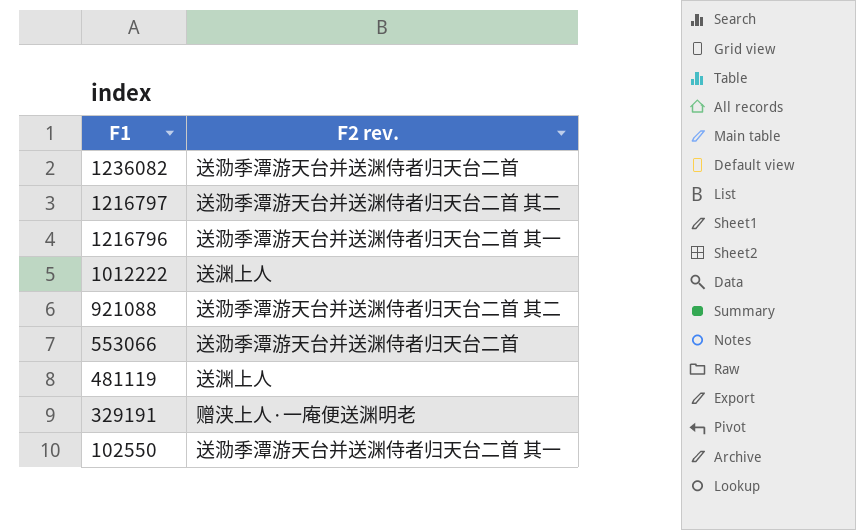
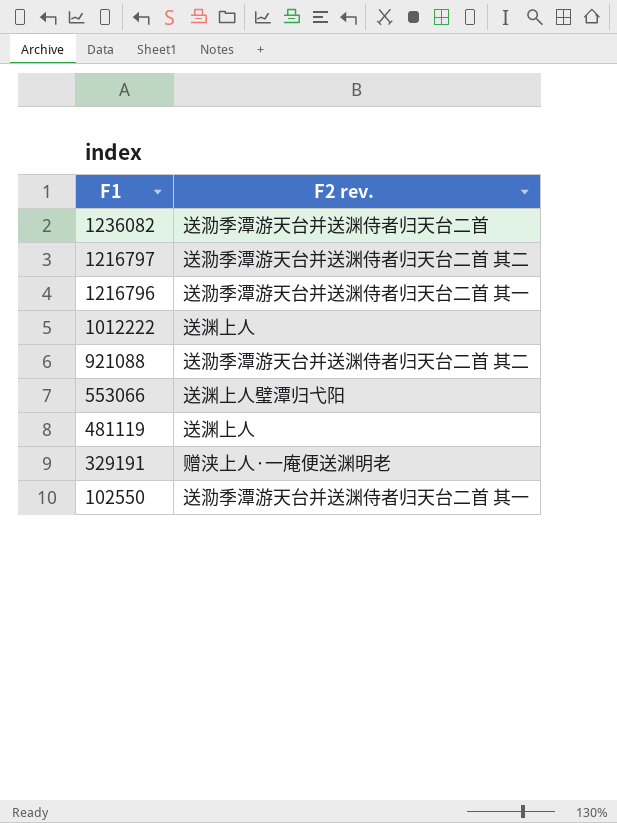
553066 | F2 rev.: 送泐季潭游天台并送渊侍者归天台二首 -> 送渊上人璧潭归弋阳

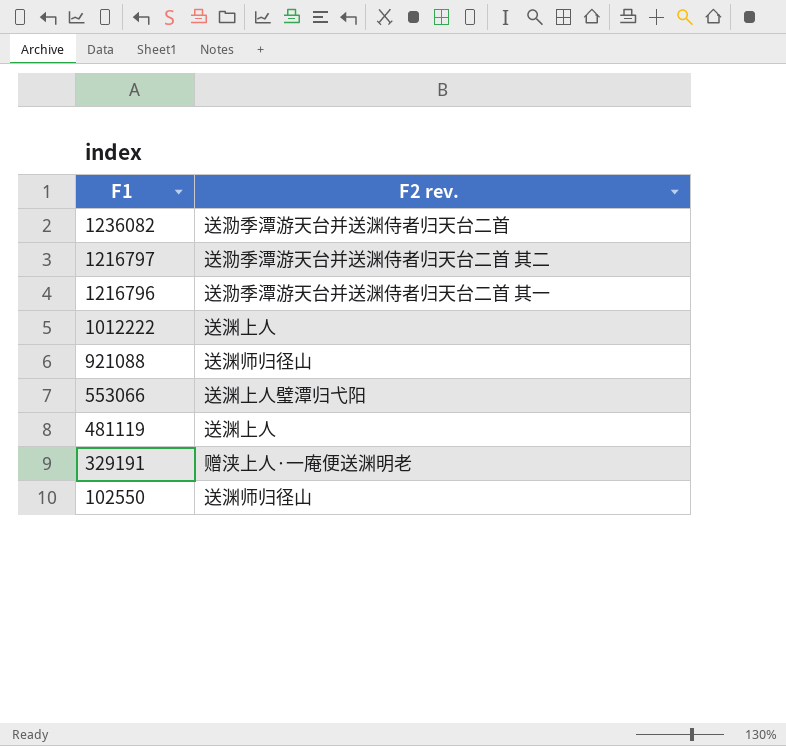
921088 | F2 rev.: 送泐季潭游天台并送渊侍者归天台二首 其二 -> 送渊师归径山
102550 | F2 rev.: 送泐季潭游天台并送渊侍者归天台二首 其一 -> 送渊师归径山

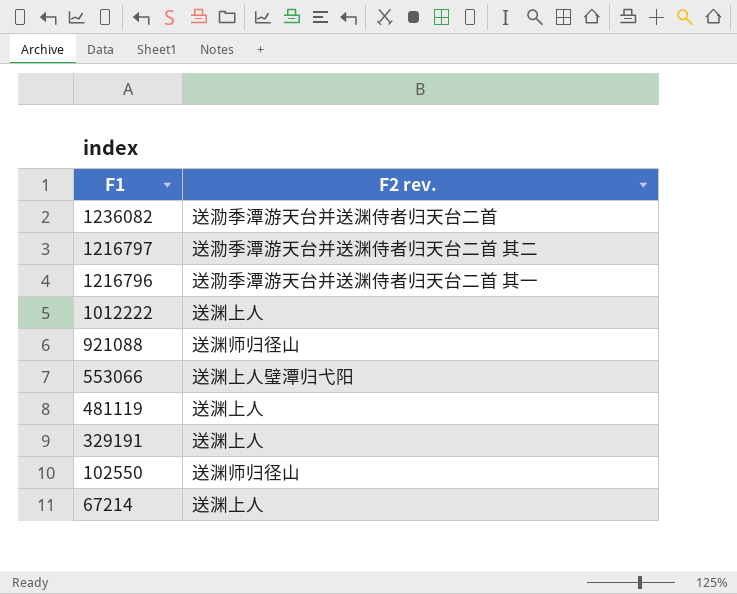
329191 | F2 rev.: 赠浃上人·一庵便送渊明老 -> 送渊上人
row 67214: none -> 送渊上人

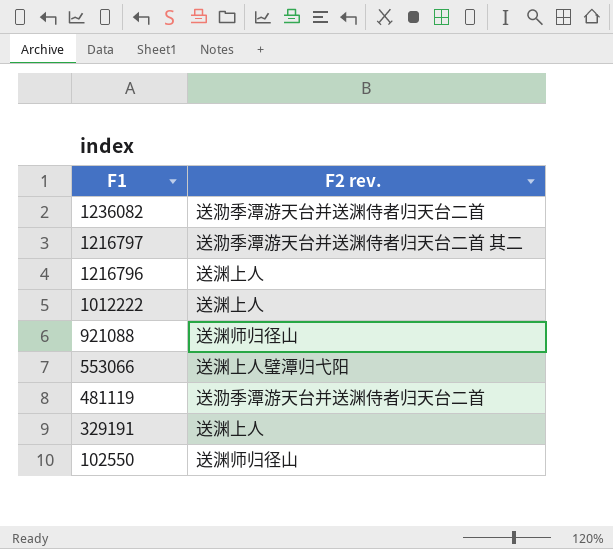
row 67214: 送渊上人 -> none
1216796 | F2 rev.: 送泐季潭游天台并送渊侍者归天台二首 其一 -> 送渊上人
481119 | F2 rev.: 送渊上人 -> 送泐季潭游天台并送渊侍者归天台二首

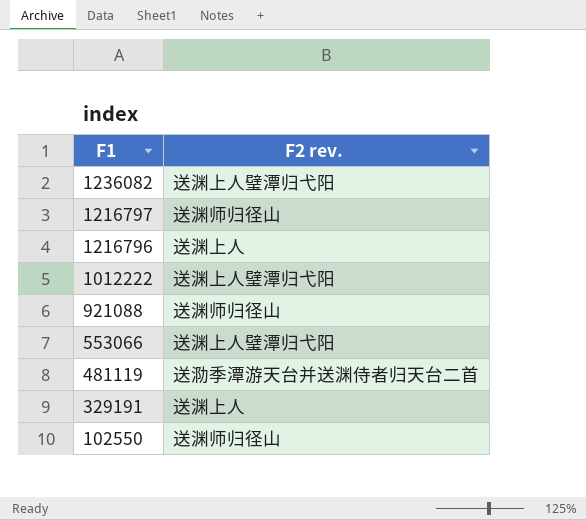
1236082 | F2 rev.: 送泐季潭游天台并送渊侍者归天台二首 -> 送渊上人璧潭归弋阳
1216797 | F2 rev.: 送泐季潭游天台并送渊侍者归天台二首 其二 -> 送渊师归径山
1012222 | F2 rev.: 送渊上人 -> 送渊上人璧潭归弋阳

